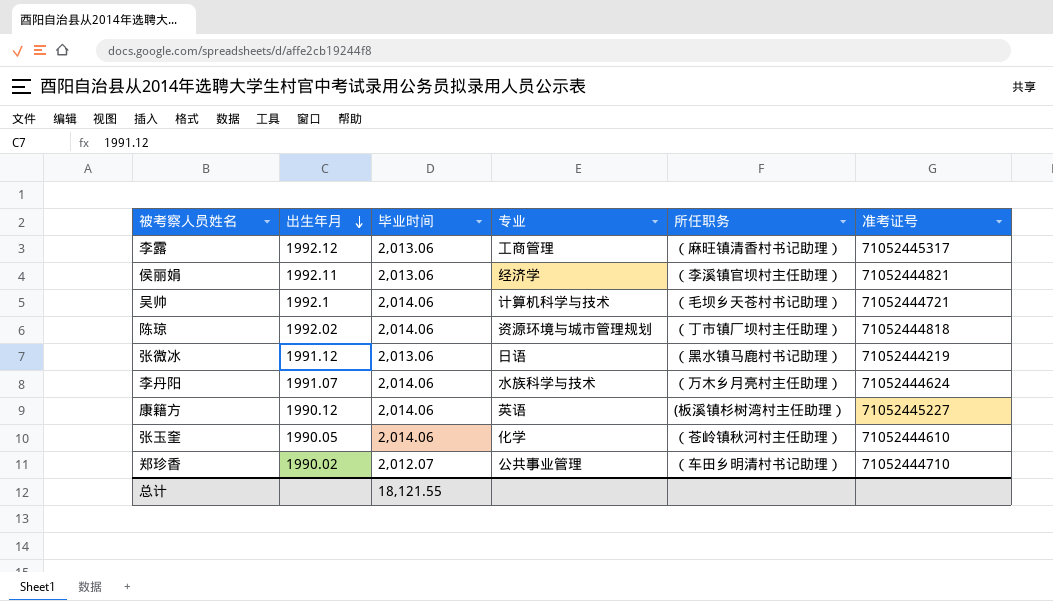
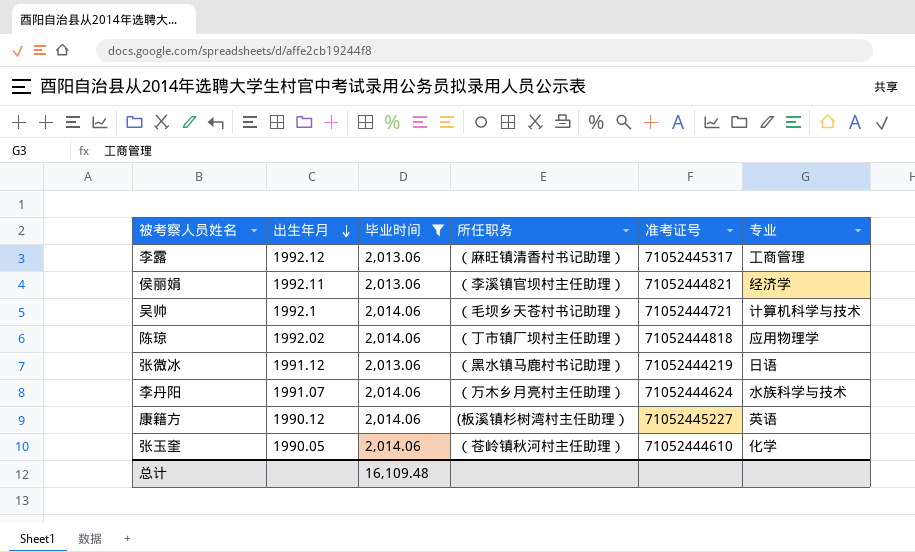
filter: none -> 毕业时间 != 2,012.07
column 专业 | position: 4 -> 6
陈琼 | 专业: 资源环境与城市管理规划 -> 应用物理学
总计 | 毕业时间: 18,121.55 -> 16,109.48

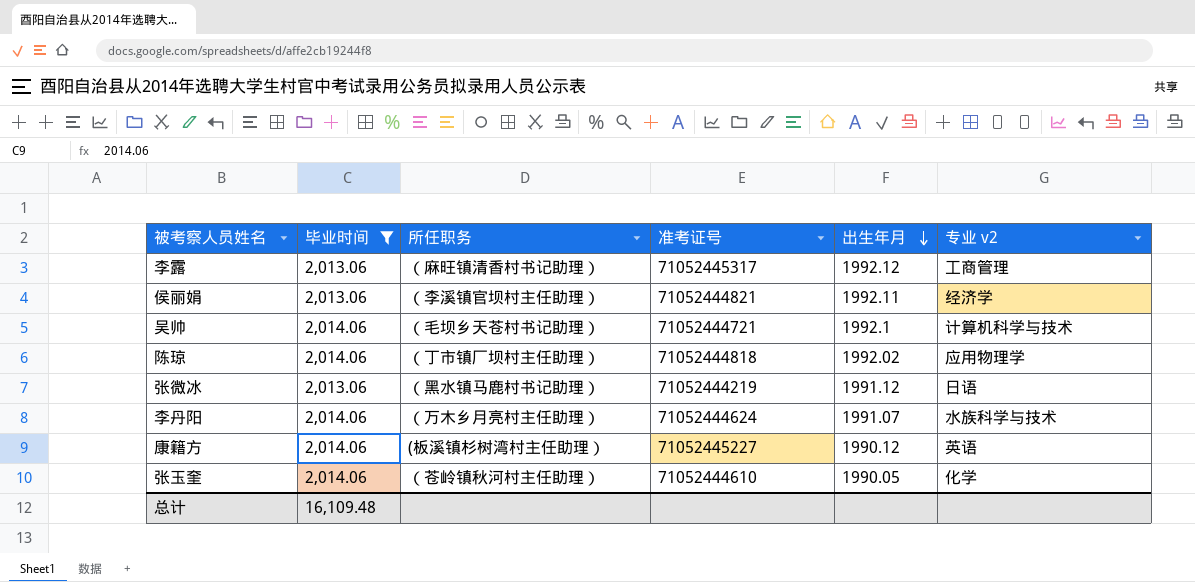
column 出生年月 | position: 2 -> 5
column name: 专业 -> 专业 v2

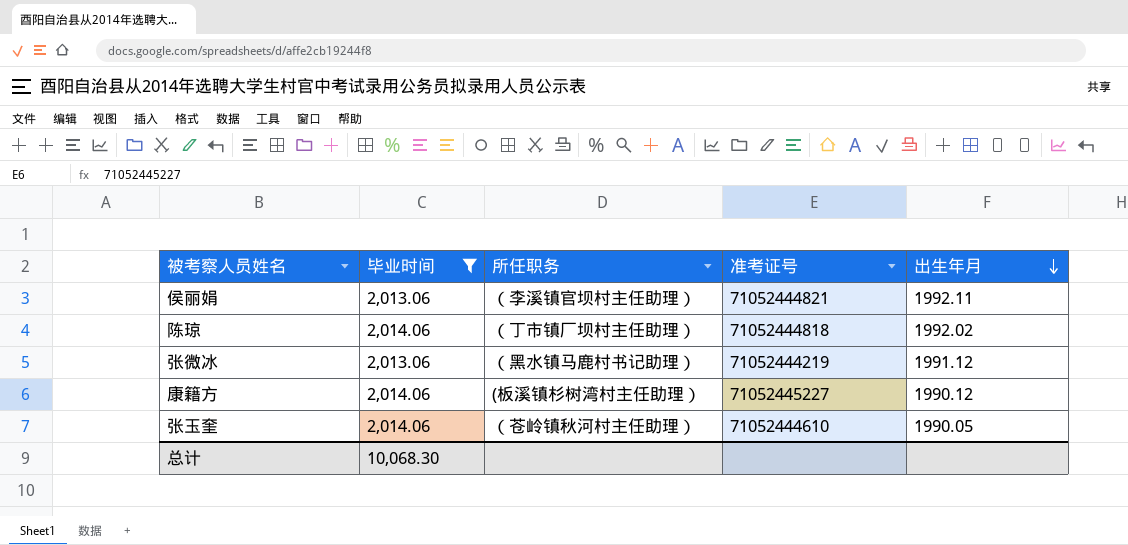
column 专业 v2 | position: 6 -> none
row 李露: 2,013.06 | （麻旺镇清香村书记助理） | 71052445317 | 1992.12 | 工商管理 -> none
row 吴帅: 2,014.06 | （毛坝乡天苍村书记助理） | 71052444721 | 1992.1 | 计算机科学与技术 -> none
row 李丹阳: 2,014.06 | （万木乡月亮村主任助理） | 71052444624 | 1991.07 | 水族科学与技术 -> none
总计 | 毕业时间: 16,109.48 -> 10,068.30

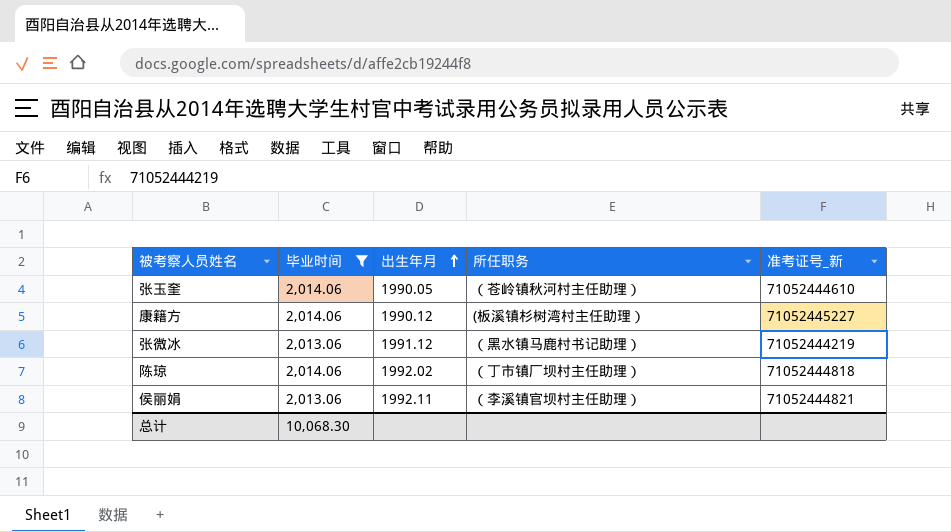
row order: 出生年月 descending -> 出生年月 ascending
column 出生年月 | position: 5 -> 3
column name: 准考证号 -> 准考证号_新

